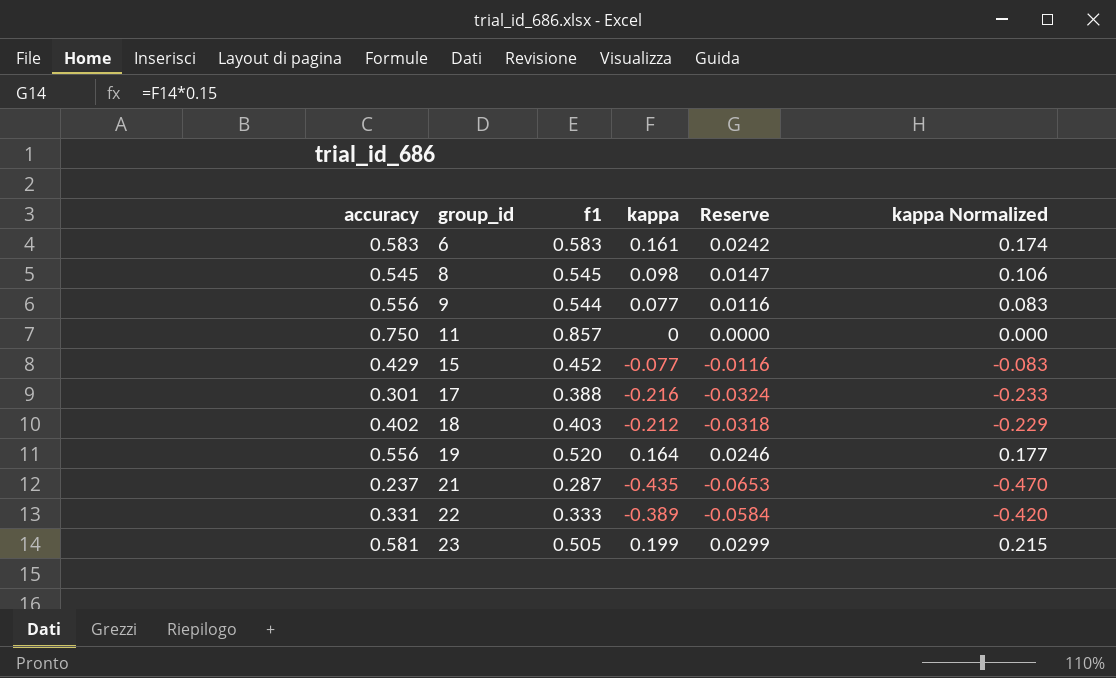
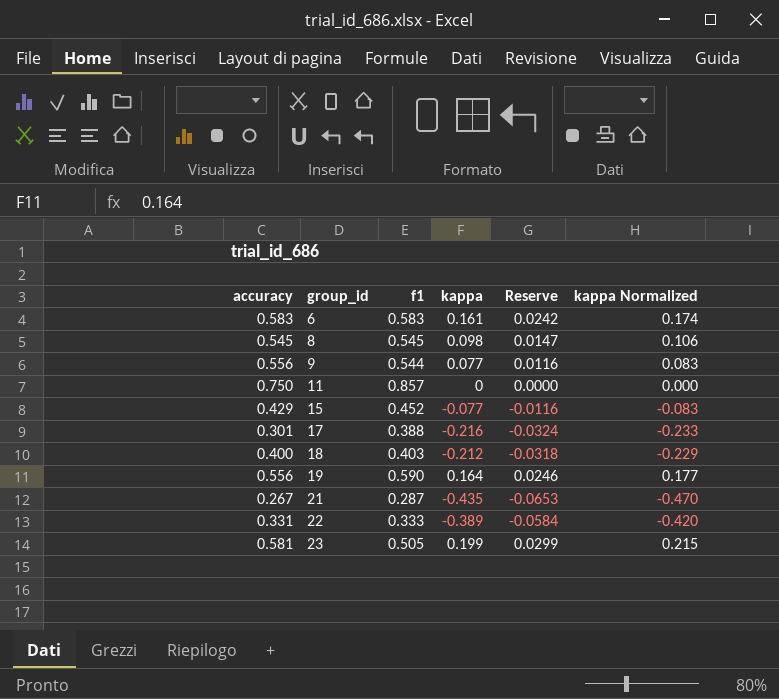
18 | accuracy: 0.402 -> 0.400
19 | f1: 0.520 -> 0.590
21 | accuracy: 0.237 -> 0.267

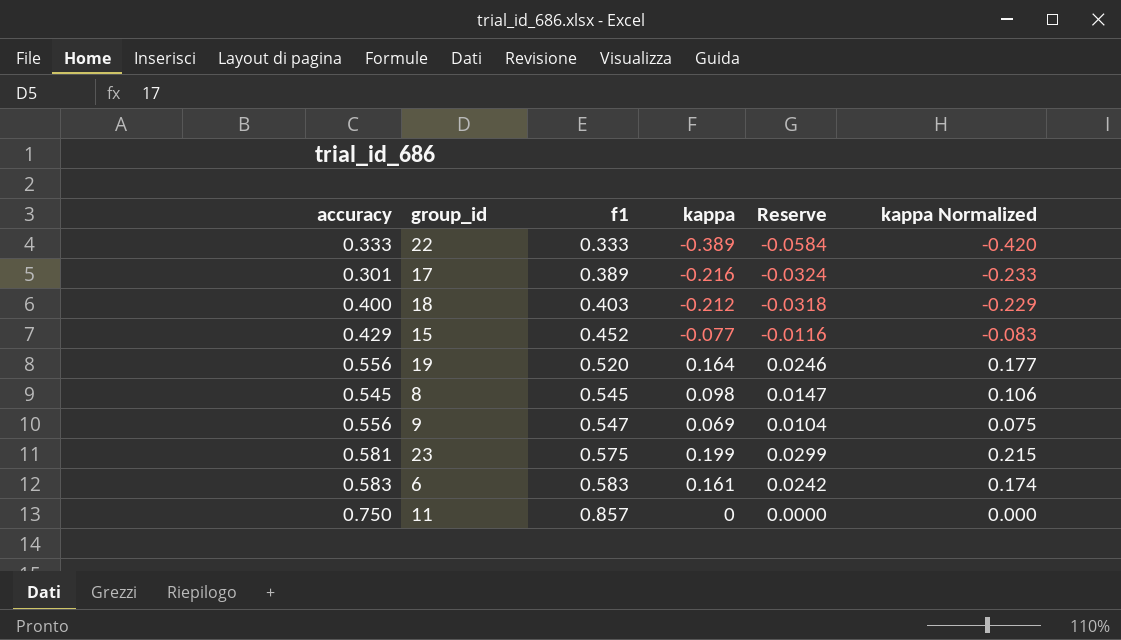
row order: group_id ascending -> f1 ascending
row 21: 0.267 | 0.287 | -0.435 | -0.0653 | -0.470 -> none
22 | accuracy: 0.331 -> 0.333
17 | f1: 0.388 -> 0.389
19 | f1: 0.590 -> 0.520
9 | f1: 0.544 -> 0.547
9 | kappa: 0.077 -> 0.069
9 | Reserve: 0.0116 -> 0.0104
9 | kappa Normalized: 0.083 -> 0.075
23 | f1: 0.505 -> 0.575

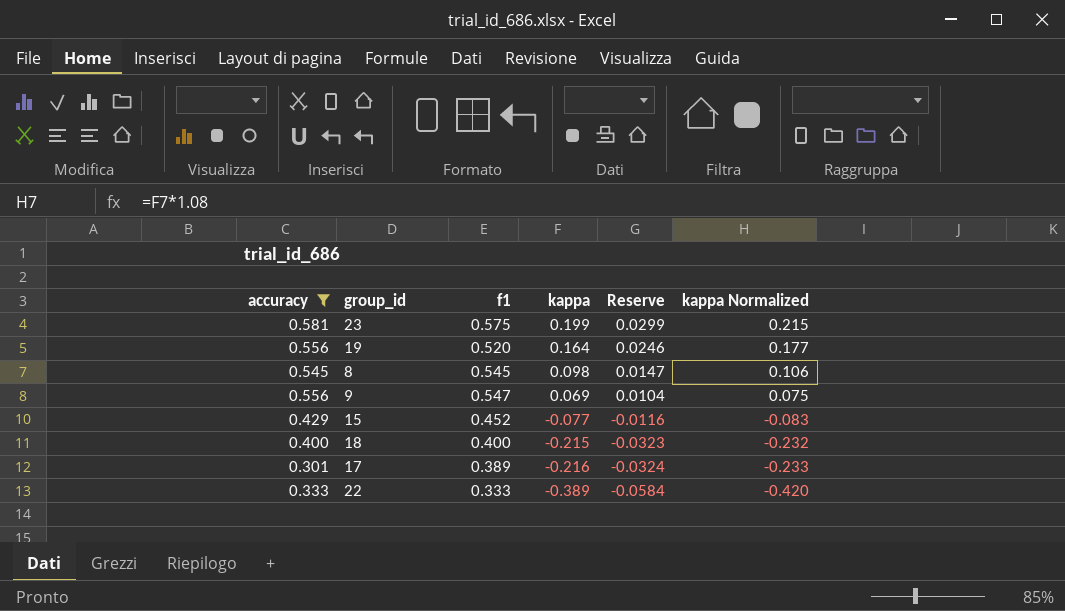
filter: none -> accuracy <= 0.581
row order: f1 ascending -> kappa descending
18 | f1: 0.403 -> 0.400
18 | kappa: -0.212 -> -0.215
18 | Reserve: -0.0318 -> -0.0323
18 | kappa Normalized: -0.229 -> -0.232

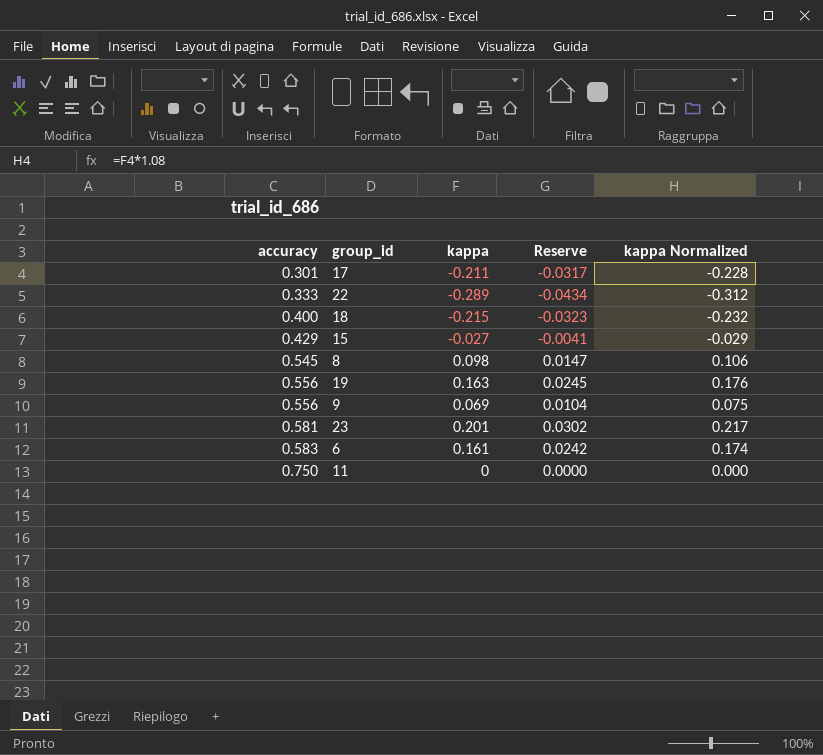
filter: accuracy <= 0.581 -> none
row order: kappa descending -> accuracy ascending
column f1 | position: 3 -> none
17 | kappa: -0.216 -> -0.211
17 | Reserve: -0.0324 -> -0.0317
17 | kappa Normalized: -0.233 -> -0.228
22 | kappa: -0.389 -> -0.289
22 | Reserve: -0.0584 -> -0.0434
22 | kappa Normalized: -0.420 -> -0.312
15 | kappa: -0.077 -> -0.027
15 | Reserve: -0.0116 -> -0.0041
15 | kappa Normalized: -0.083 -> -0.029
19 | kappa: 0.164 -> 0.163
19 | Reserve: 0.0246 -> 0.0245
19 | kappa Normalized: 0.177 -> 0.176
23 | kappa: 0.199 -> 0.201
23 | Reserve: 0.0299 -> 0.0302
23 | kappa Normalized: 0.215 -> 0.217

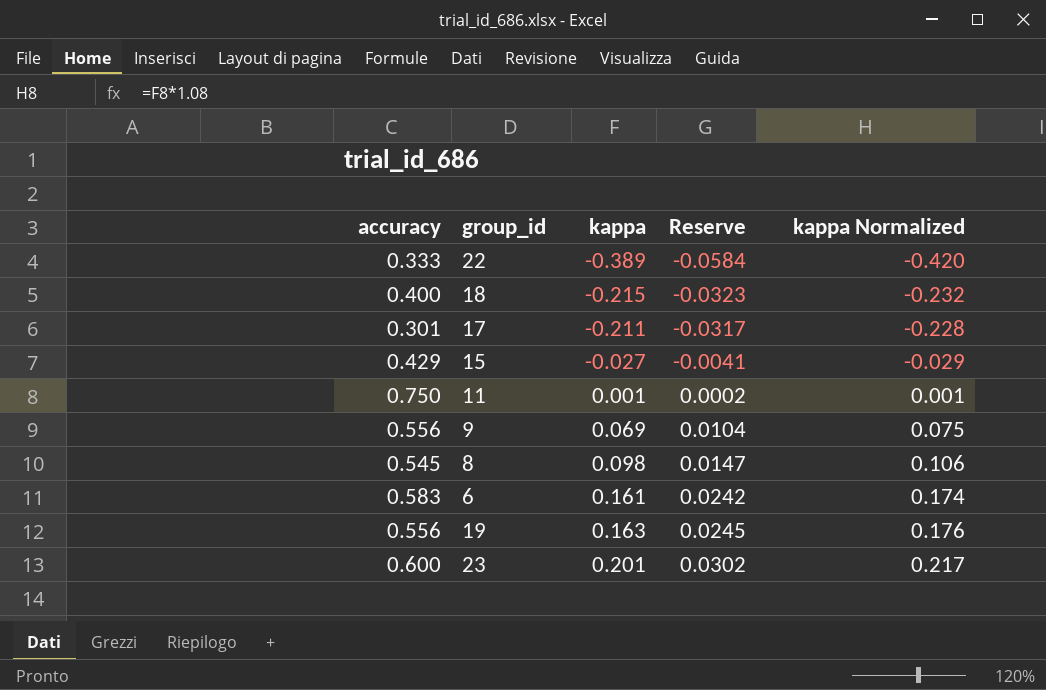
row order: accuracy ascending -> kappa ascending
22 | kappa: -0.289 -> -0.389
22 | Reserve: -0.0434 -> -0.0584
22 | kappa Normalized: -0.312 -> -0.420
11 | kappa: 0 -> 0.001
11 | Reserve: 0.0000 -> 0.0002
11 | kappa Normalized: 0.000 -> 0.001
23 | accuracy: 0.581 -> 0.600

